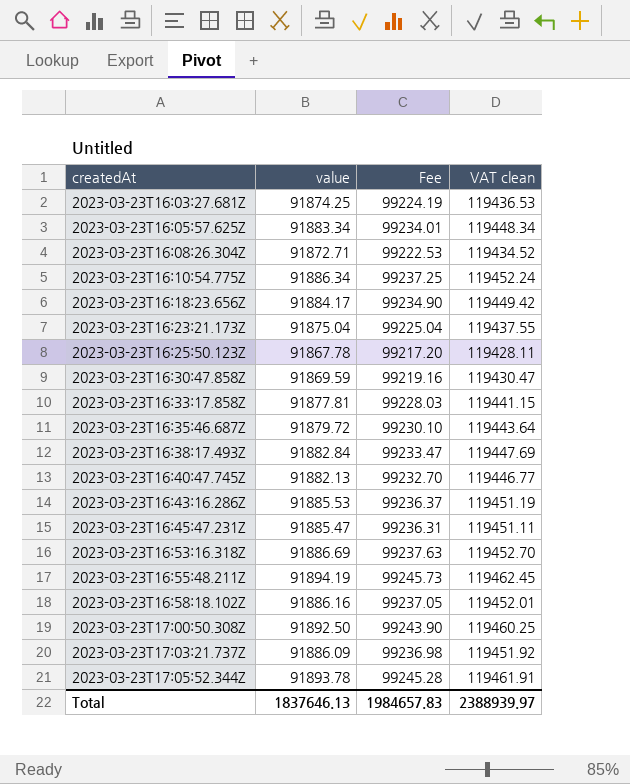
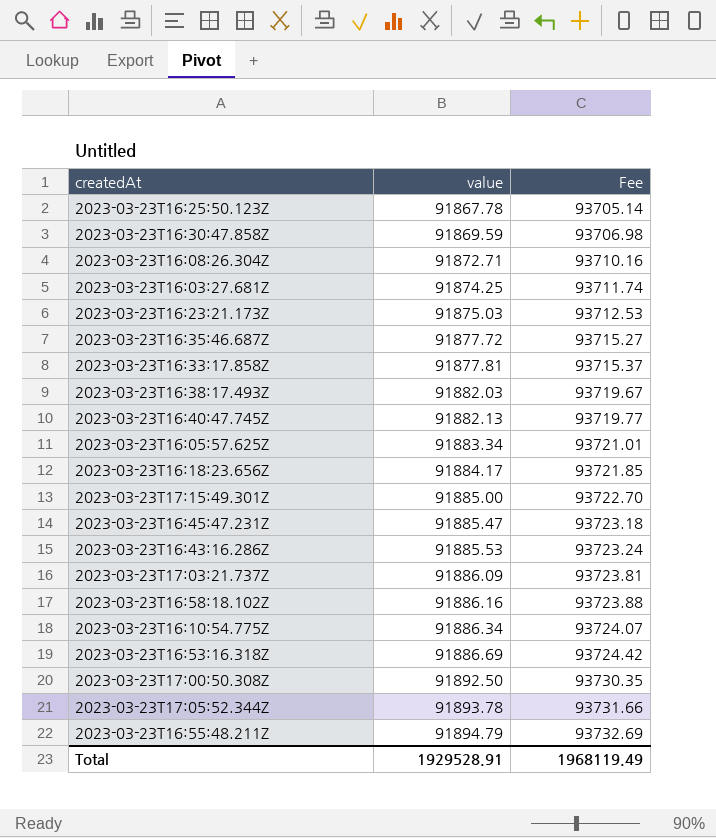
row order: createdAt ascending -> value ascending
column VAT clean | formula: [value] * 1.3 -> none
column Fee | formula: [value] * 1.08 -> [value] * 1.02
2023-03-23T16:23:21.173Z | value: 91875.04 -> 91875.03
2023-03-23T16:35:46.687Z | value: 91879.72 -> 91877.72
2023-03-23T16:38:17.493Z | value: 91882.84 -> 91882.03
row 2023-03-23T17:15:49.301Z: none -> 91885.00 | 93722.70
2023-03-23T16:55:48.211Z | value: 91894.19 -> 91894.79
Total | value: 1837646.13 -> 1929528.91
Total | Fee: 1984657.83 -> 1968119.49

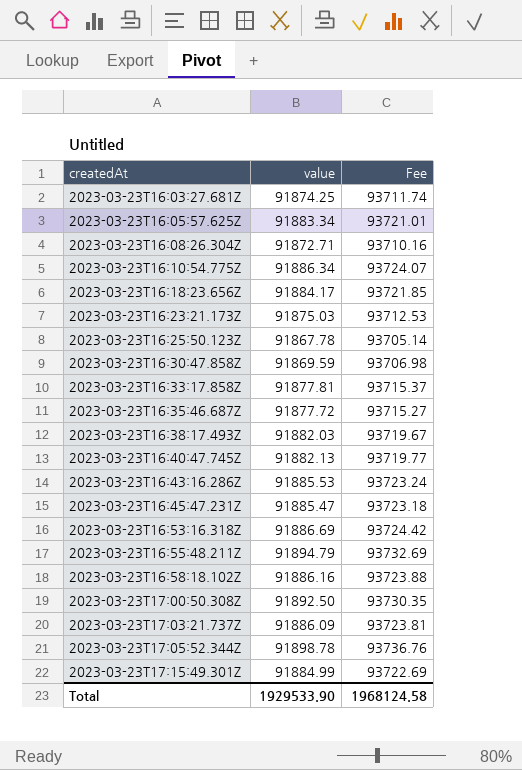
row order: value ascending -> createdAt ascending
2023-03-23T17:05:52.344Z | value: 91893.78 -> 91898.78
2023-03-23T17:05:52.344Z | Fee: 93731.66 -> 93736.76
2023-03-23T17:15:49.301Z | value: 91885.00 -> 91884.99
2023-03-23T17:15:49.301Z | Fee: 93722.70 -> 93722.69
Total | value: 1929528.91 -> 1929533.90
Total | Fee: 1968119.49 -> 1968124.58

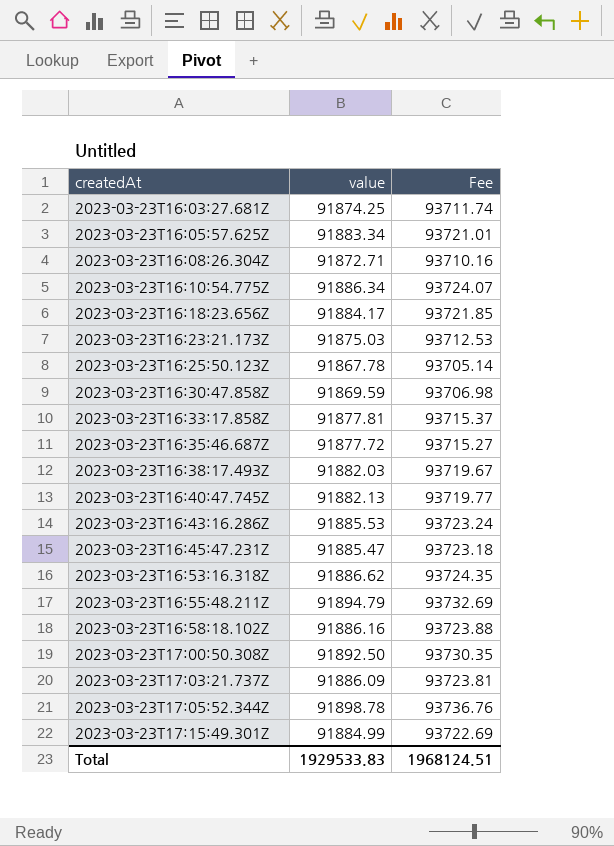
2023-03-23T16:53:16.318Z | value: 91886.69 -> 91886.62
2023-03-23T16:53:16.318Z | Fee: 93724.42 -> 93724.35
Total | value: 1929533.90 -> 1929533.83
Total | Fee: 1968124.58 -> 1968124.51

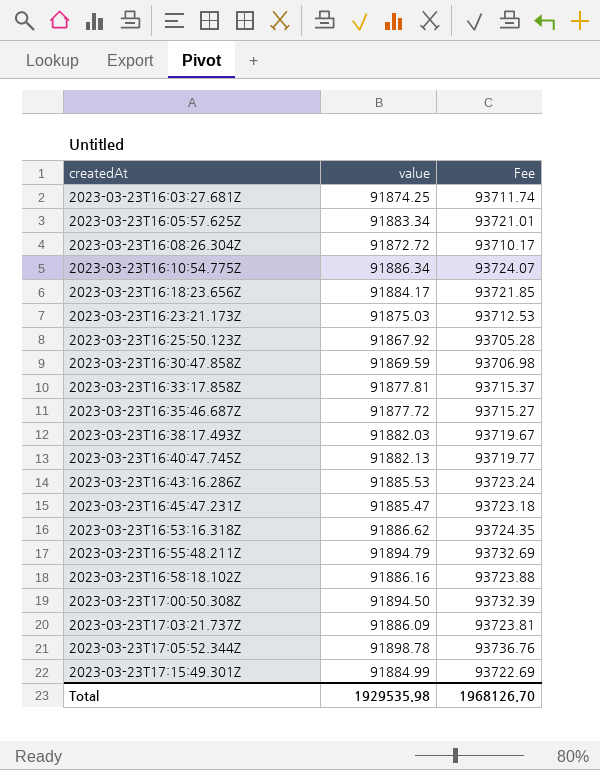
2023-03-23T16:08:26.304Z | value: 91872.71 -> 91872.72
2023-03-23T16:08:26.304Z | Fee: 93710.16 -> 93710.17
2023-03-23T16:25:50.123Z | value: 91867.78 -> 91867.92
2023-03-23T16:25:50.123Z | Fee: 93705.14 -> 93705.28
2023-03-23T17:00:50.308Z | value: 91892.50 -> 91894.50
2023-03-23T17:00:50.308Z | Fee: 93730.35 -> 93732.39
Total | value: 1929533.83 -> 1929535.98
Total | Fee: 1968124.51 -> 1968126.70

